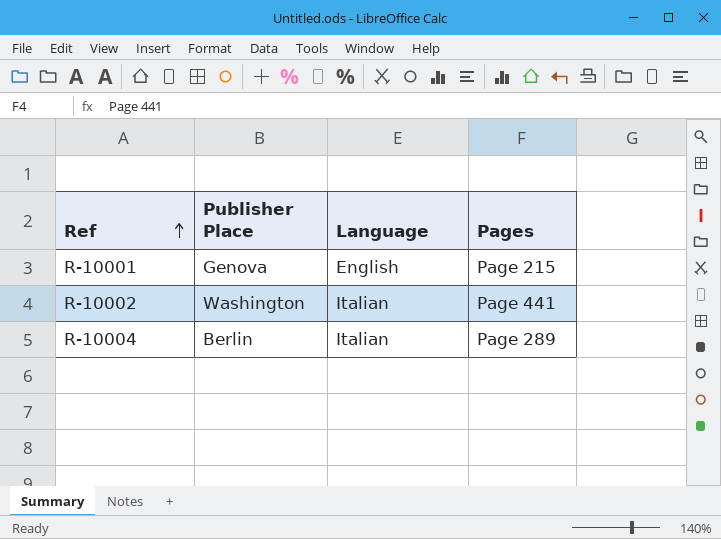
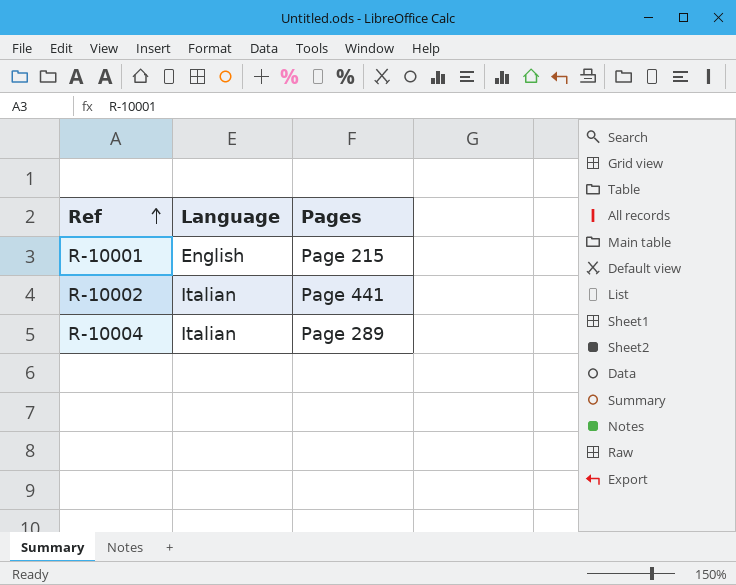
column Publisher Place | position: 2 -> none

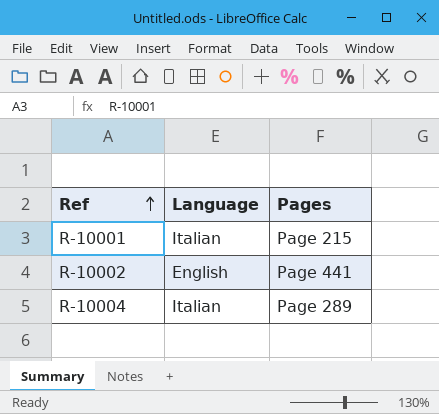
R-10001 | Language: English -> Italian
R-10002 | Language: Italian -> English

